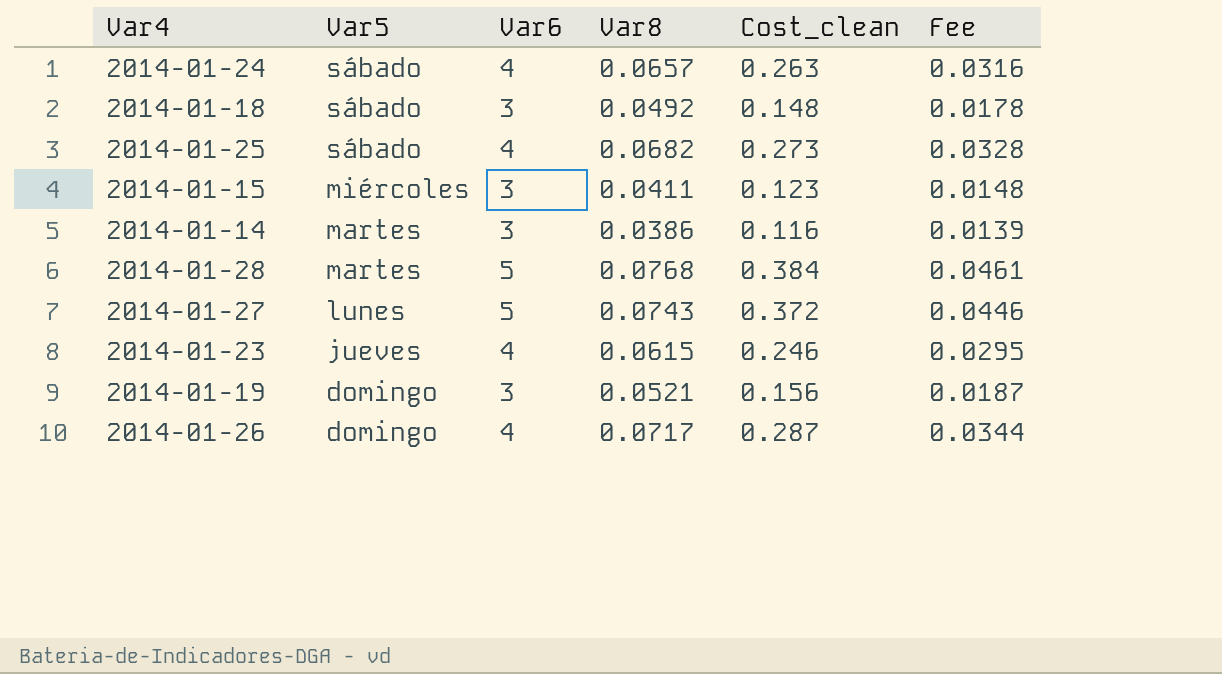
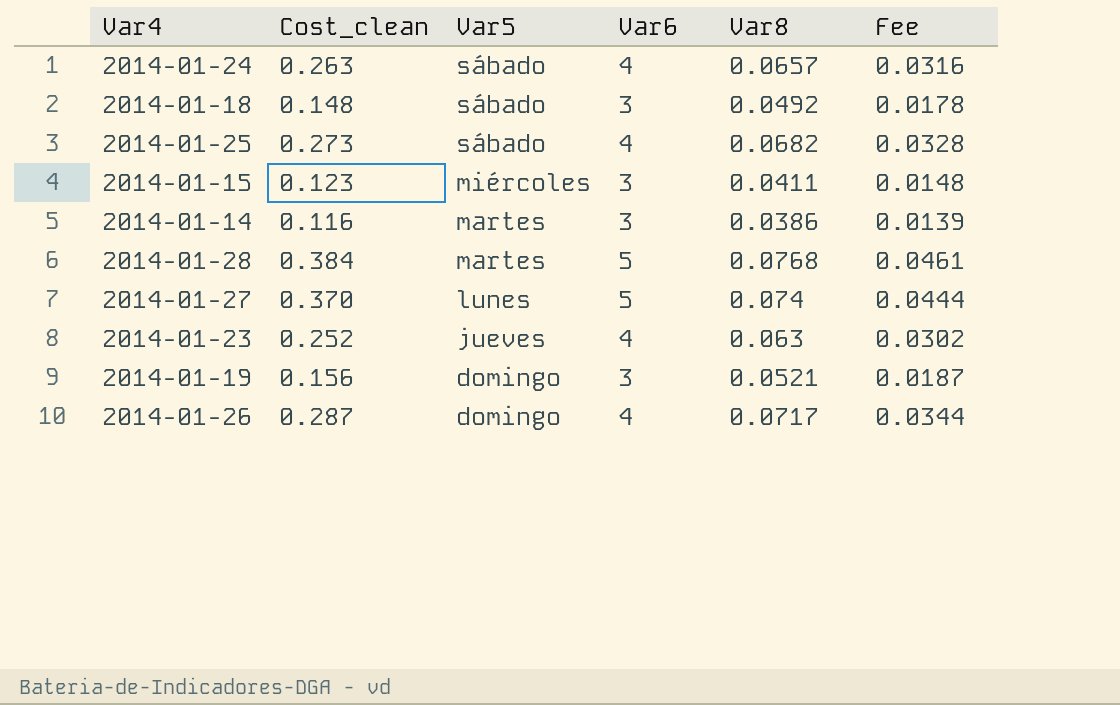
column Cost_clean | position: 5 -> 2
2014-01-27 | Cost_clean: 0.372 -> 0.370
2014-01-27 | Var8: 0.0743 -> 0.074
2014-01-27 | Fee: 0.0446 -> 0.0444
2014-01-23 | Cost_clean: 0.246 -> 0.252
2014-01-23 | Var8: 0.0615 -> 0.063
2014-01-23 | Fee: 0.0295 -> 0.0302

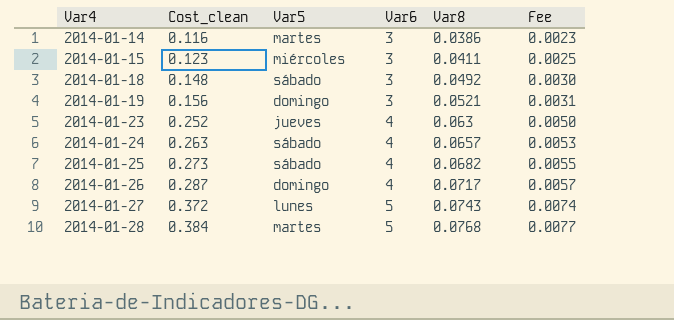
row order: Var5 descending -> Var4 ascending
column Fee | formula: [Cost_clean] * 0.12 -> [Cost_clean] * 0.02
2014-01-27 | Cost_clean: 0.370 -> 0.372
2014-01-27 | Var8: 0.074 -> 0.0743

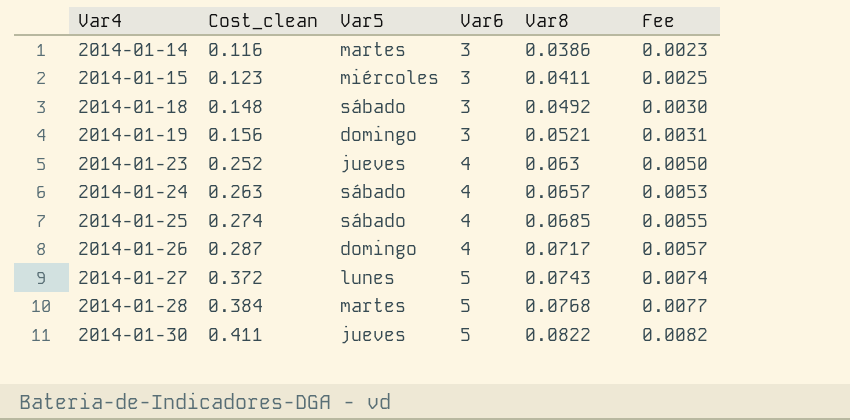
2014-01-25 | Cost_clean: 0.273 -> 0.274
2014-01-25 | Var8: 0.0682 -> 0.0685
row 2014-01-30: none -> 0.411 | jueves | 5 | 0.0822 | 0.0082

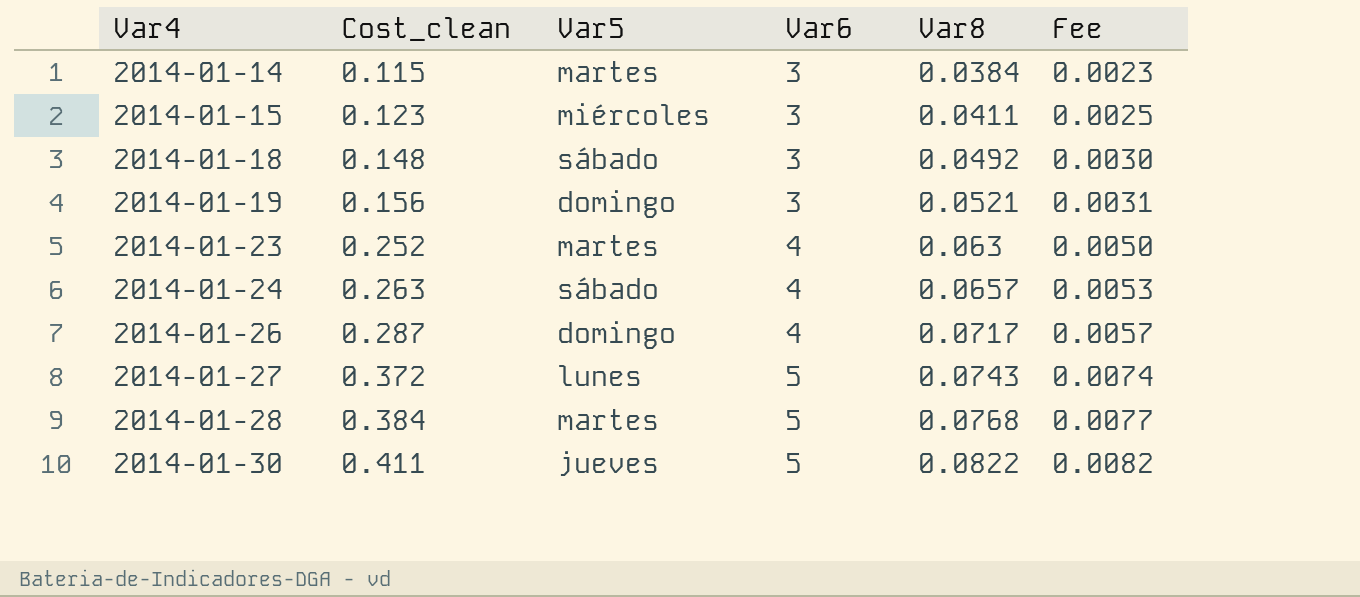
row 2014-01-25: 0.274 | sábado | 4 | 0.0685 | 0.0055 -> none
2014-01-14 | Cost_clean: 0.116 -> 0.115
2014-01-14 | Var8: 0.0386 -> 0.0384
2014-01-23 | Var5: jueves -> martes

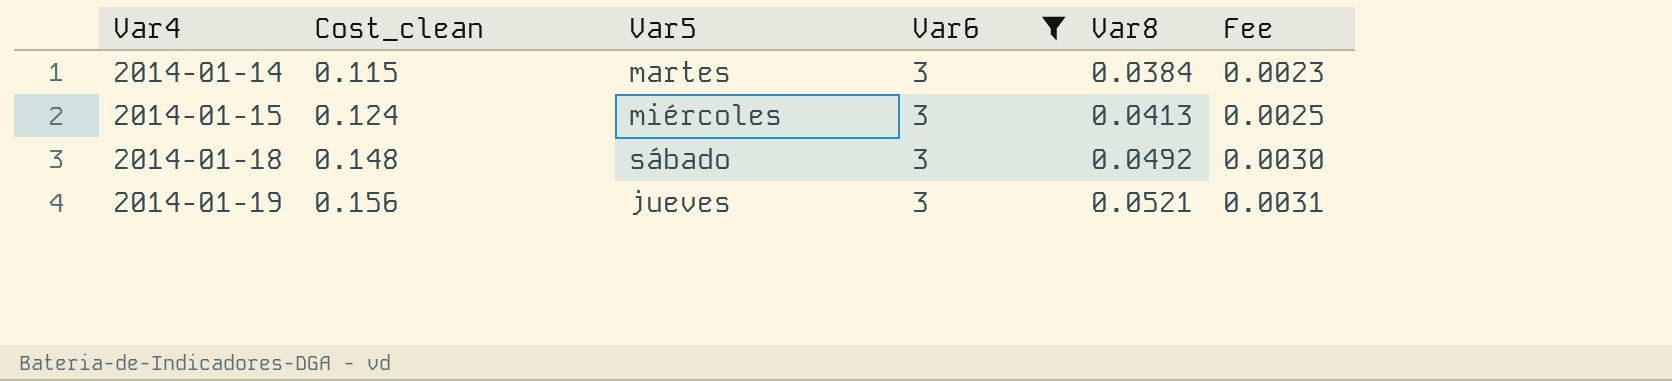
filter: none -> Var6 = 3
2014-01-15 | Cost_clean: 0.123 -> 0.124
2014-01-15 | Var8: 0.0411 -> 0.0413
2014-01-19 | Var5: domingo -> jueves

